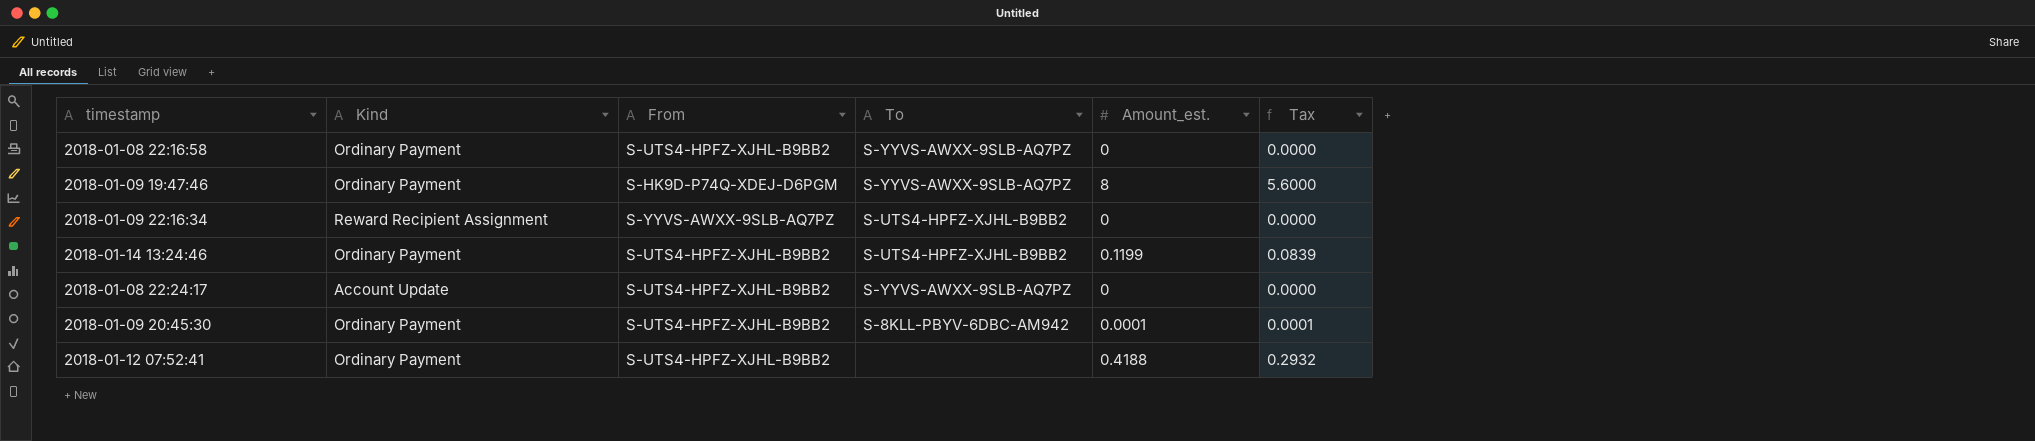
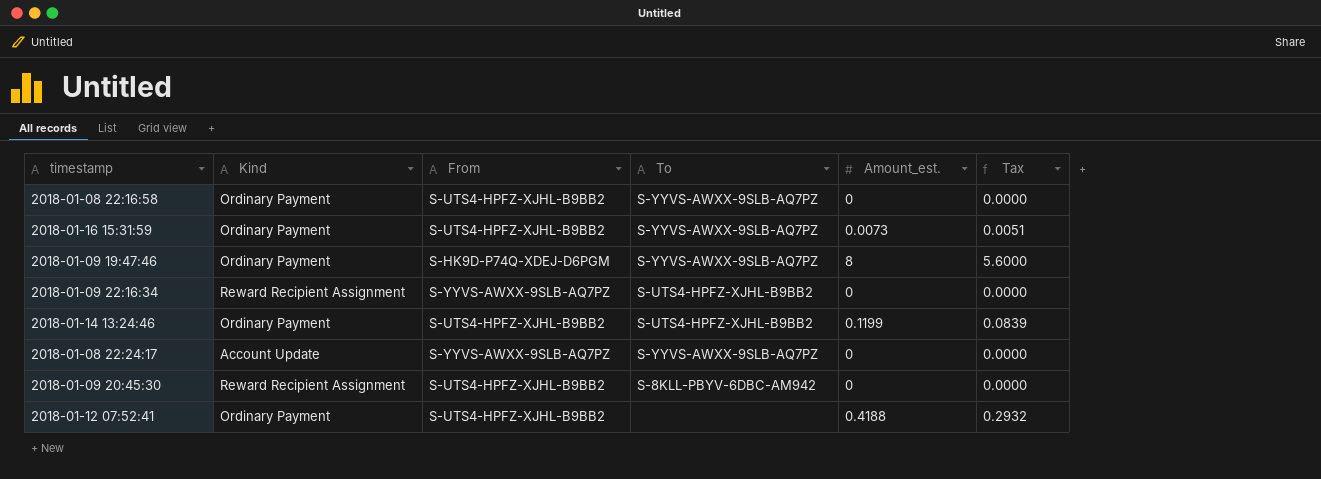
row 2018-01-16 15:31:59: none -> Ordinary Payment | S-UTS4-HPFZ-XJHL-B9BB2 | S-YYVS-AWXX-9SLB-AQ7PZ | 0.0073 | 0.0051
2018-01-08 22:24:17 | From: S-UTS4-HPFZ-XJHL-B9BB2 -> S-YYVS-AWXX-9SLB-AQ7PZ
2018-01-09 20:45:30 | Kind: Ordinary Payment -> Reward Recipient Assignment
2018-01-09 20:45:30 | Amount_est.: 0.0001 -> 0
2018-01-09 20:45:30 | Tax: 0.0001 -> 0.0000

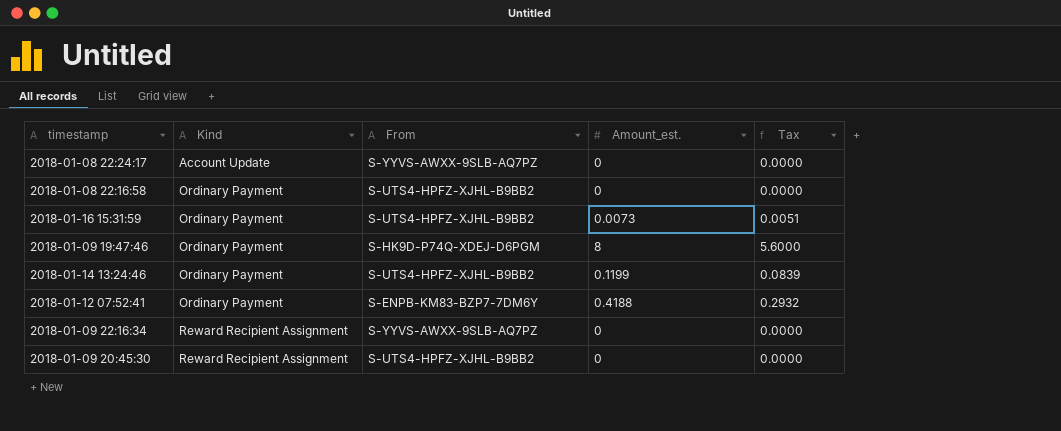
row order: none -> Kind ascending
column To | position: 4 -> none
2018-01-12 07:52:41 | From: S-UTS4-HPFZ-XJHL-B9BB2 -> S-ENPB-KM83-BZP7-7DM6Y

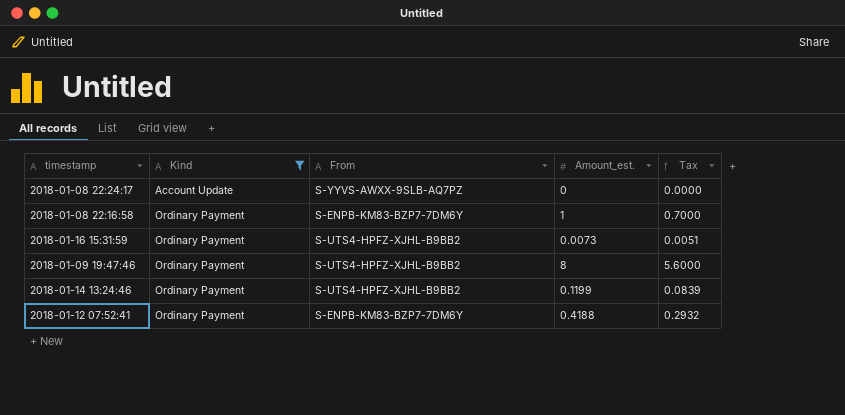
filter: none -> Kind != Reward Recipient Assignment
2018-01-08 22:16:58 | From: S-UTS4-HPFZ-XJHL-B9BB2 -> S-ENPB-KM83-BZP7-7DM6Y
2018-01-08 22:16:58 | Amount_est.: 0 -> 1
2018-01-08 22:16:58 | Tax: 0.0000 -> 0.7000
2018-01-09 19:47:46 | From: S-HK9D-P74Q-XDEJ-D6PGM -> S-UTS4-HPFZ-XJHL-B9BB2

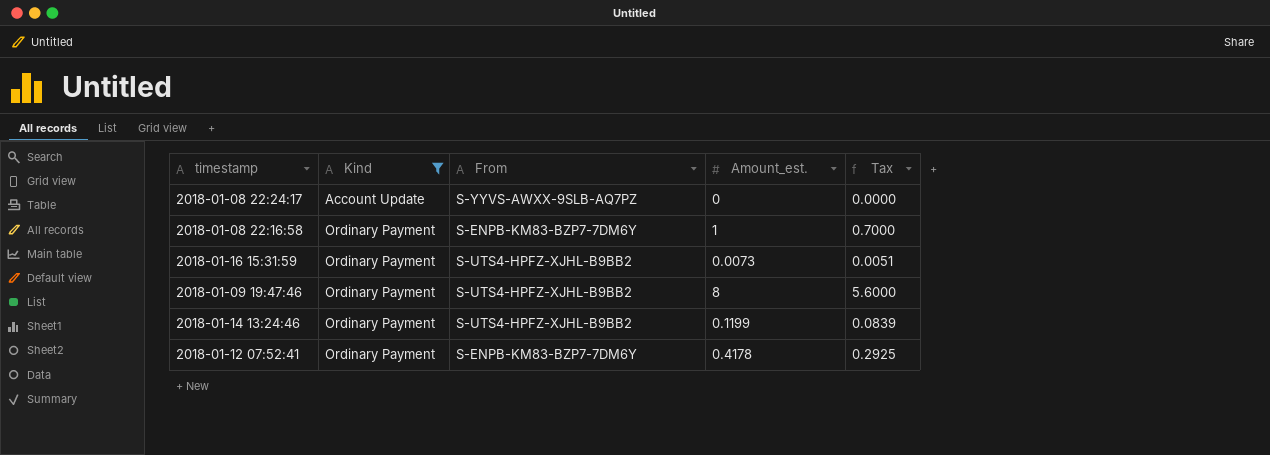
2018-01-12 07:52:41 | Amount_est.: 0.4188 -> 0.4178
2018-01-12 07:52:41 | Tax: 0.2932 -> 0.2925

